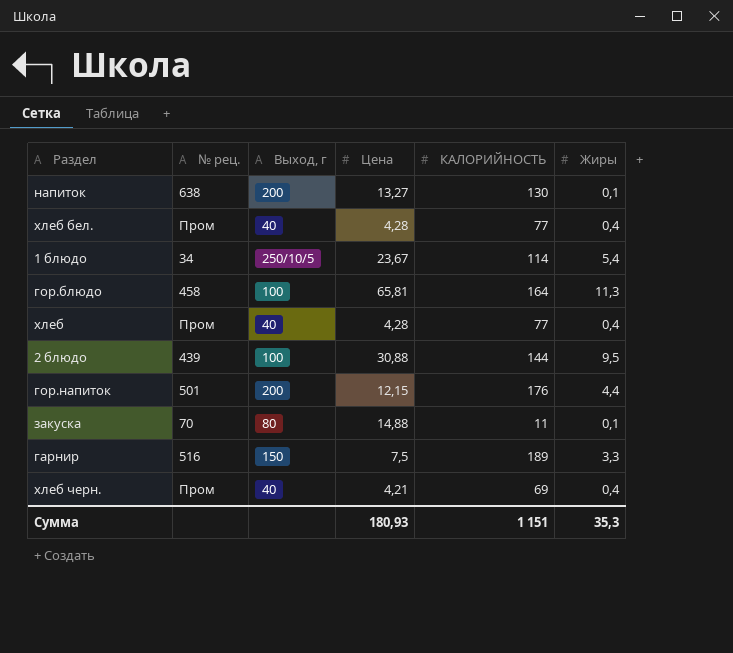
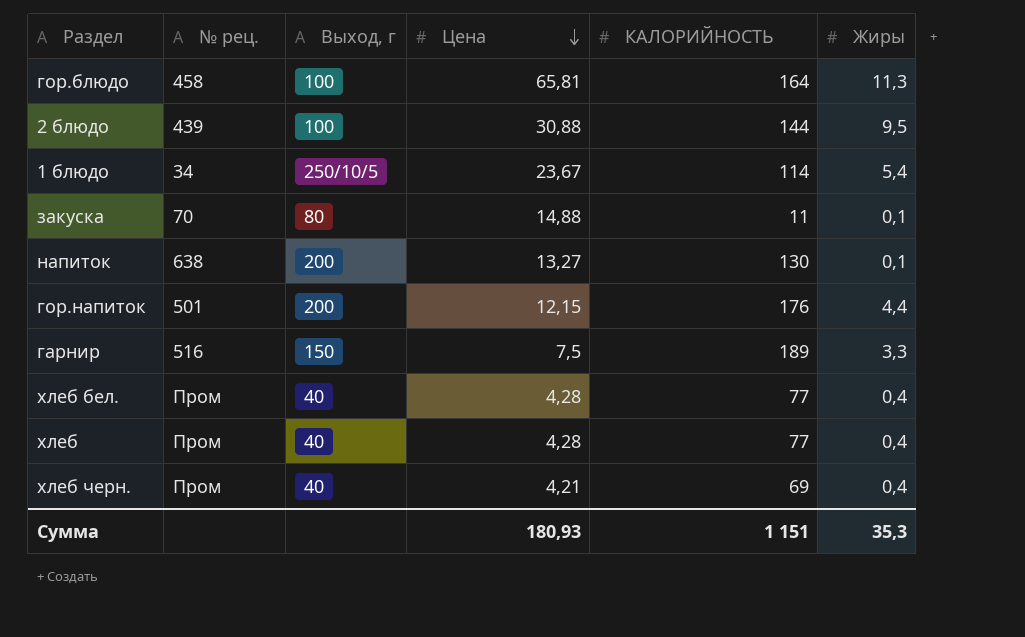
row order: none -> Цена descending

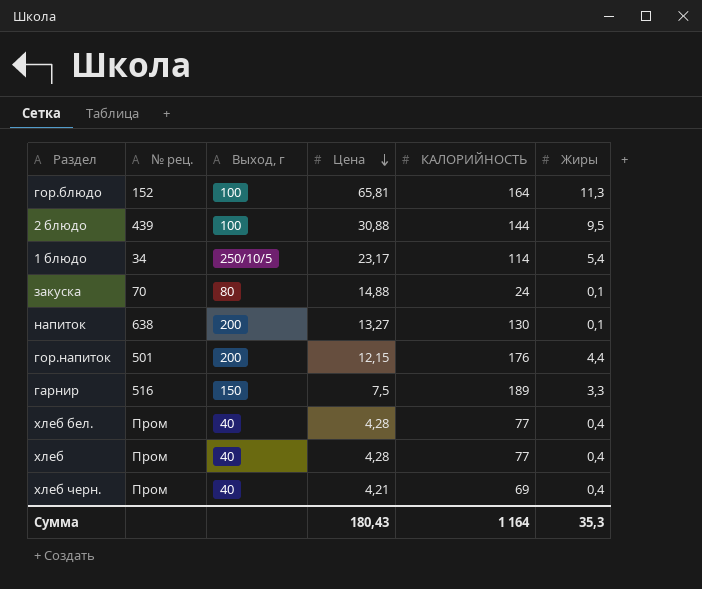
гор.блюдо | № рец.: 458 -> 152
1 блюдо | Цена: 23,67 -> 23,17
закуска | КАЛОРИЙНОСТЬ: 11 -> 24
Сумма | Цена: 180,93 -> 180,43
Сумма | КАЛОРИЙНОСТЬ: 1 151 -> 1 164

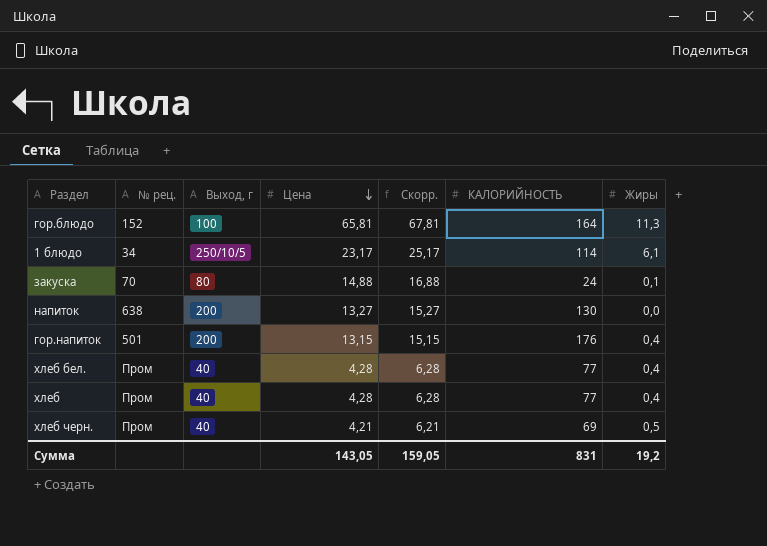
column Скорр. | formula: none -> [Цена] + 2
row 2 блюдо: 439 | 100 | 30,88 | 144 | 9,5 -> none
row гарнир: 516 | 150 | 7,5 | 189 | 3,3 -> none
1 блюдо | Жиры: 5,4 -> 6,1
напиток | Жиры: 0,1 -> 0,0
гор.напиток | Цена: 12,15 -> 13,15
гор.напиток | Жиры: 4,4 -> 0,4
хлеб черн. | Жиры: 0,4 -> 0,5
Сумма | Цена: 180,43 -> 143,05
Сумма | КАЛОРИЙНОСТЬ: 1 164 -> 831
Сумма | Жиры: 35,3 -> 19,2

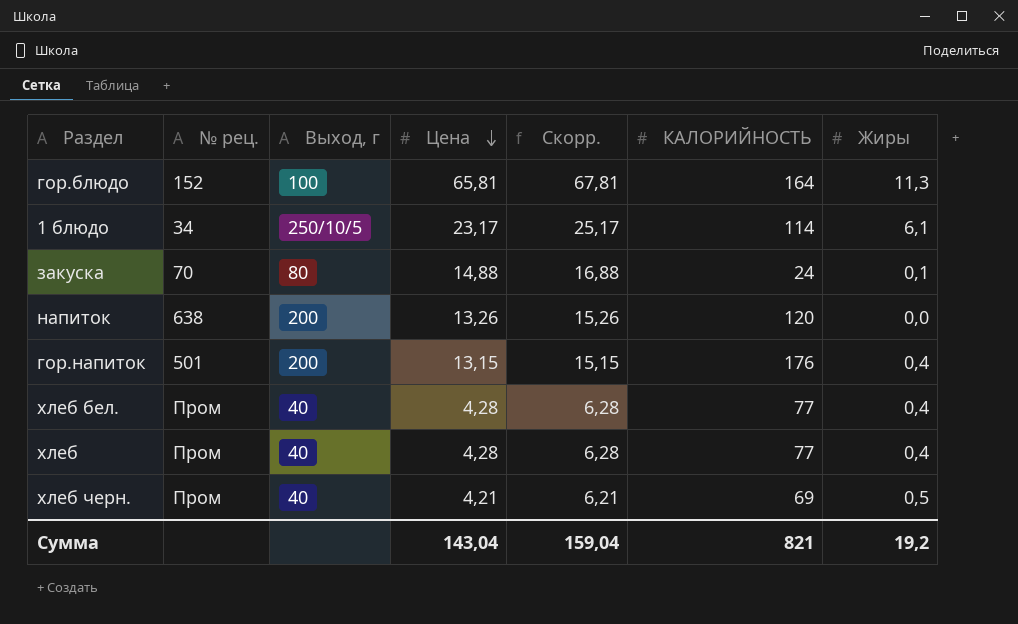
напиток | Цена: 13,27 -> 13,26
напиток | Скорр.: 15,27 -> 15,26
напиток | КАЛОРИЙНОСТЬ: 130 -> 120
Сумма | Цена: 143,05 -> 143,04
Сумма | Скорр.: 159,05 -> 159,04
Сумма | КАЛОРИЙНОСТЬ: 831 -> 821

